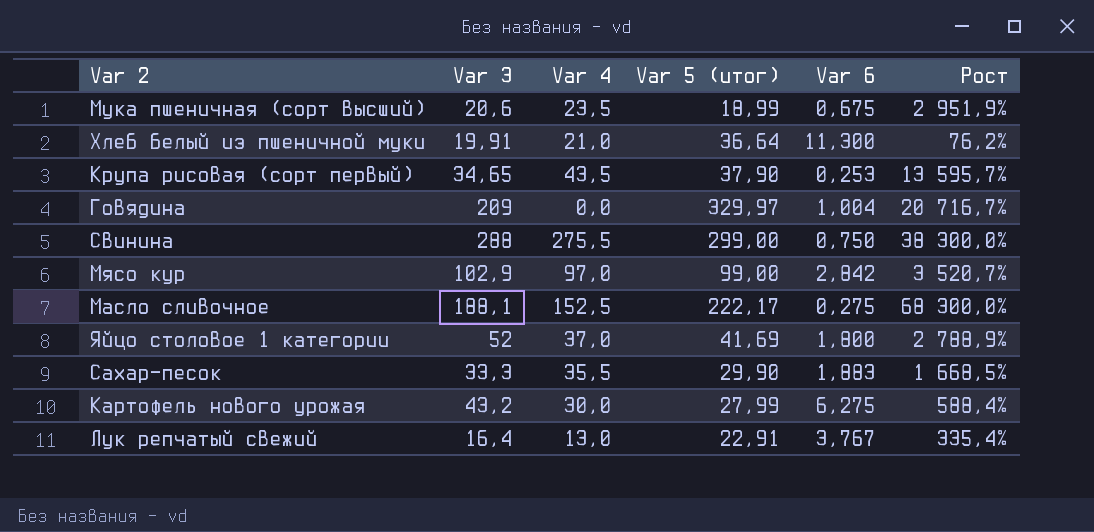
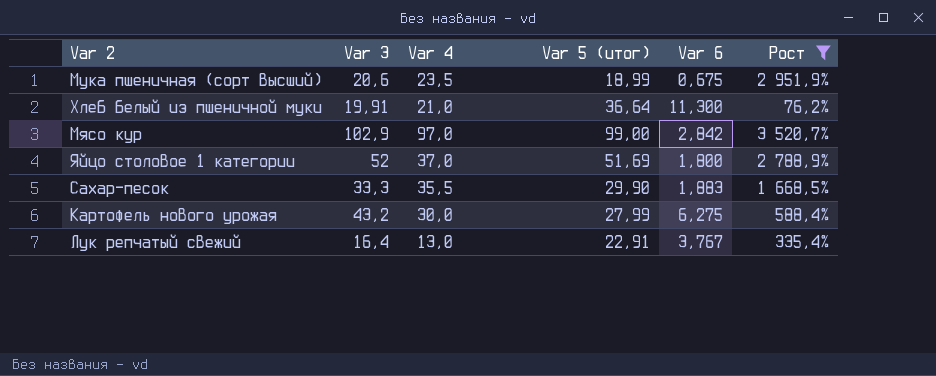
filter: none -> Рост <= 3 520,7%
Яйцо столовое 1 категории | Var 5 (итог): 41,69 -> 51,69

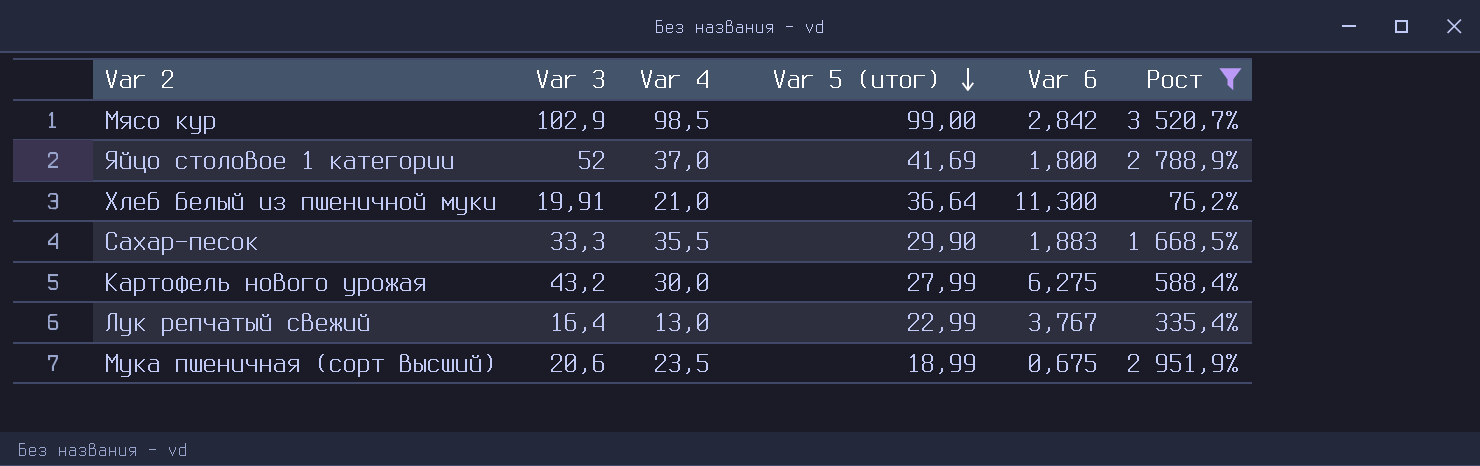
row order: none -> Var 5 (итог) descending
Мясо кур | Var 4: 97,0 -> 98,5
Яйцо столовое 1 категории | Var 5 (итог): 51,69 -> 41,69
Лук репчатый свежий | Var 5 (итог): 22,91 -> 22,99

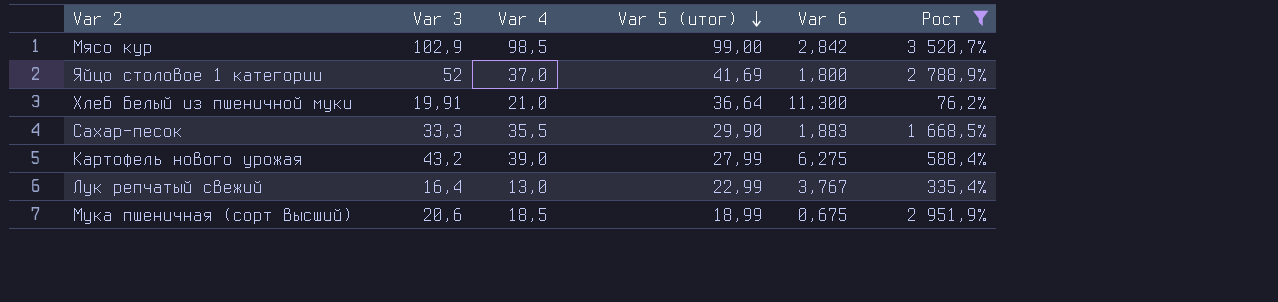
Картофель нового урожая | Var 4: 30,0 -> 39,0
Мука пшеничная (сорт высший) | Var 4: 23,5 -> 18,5

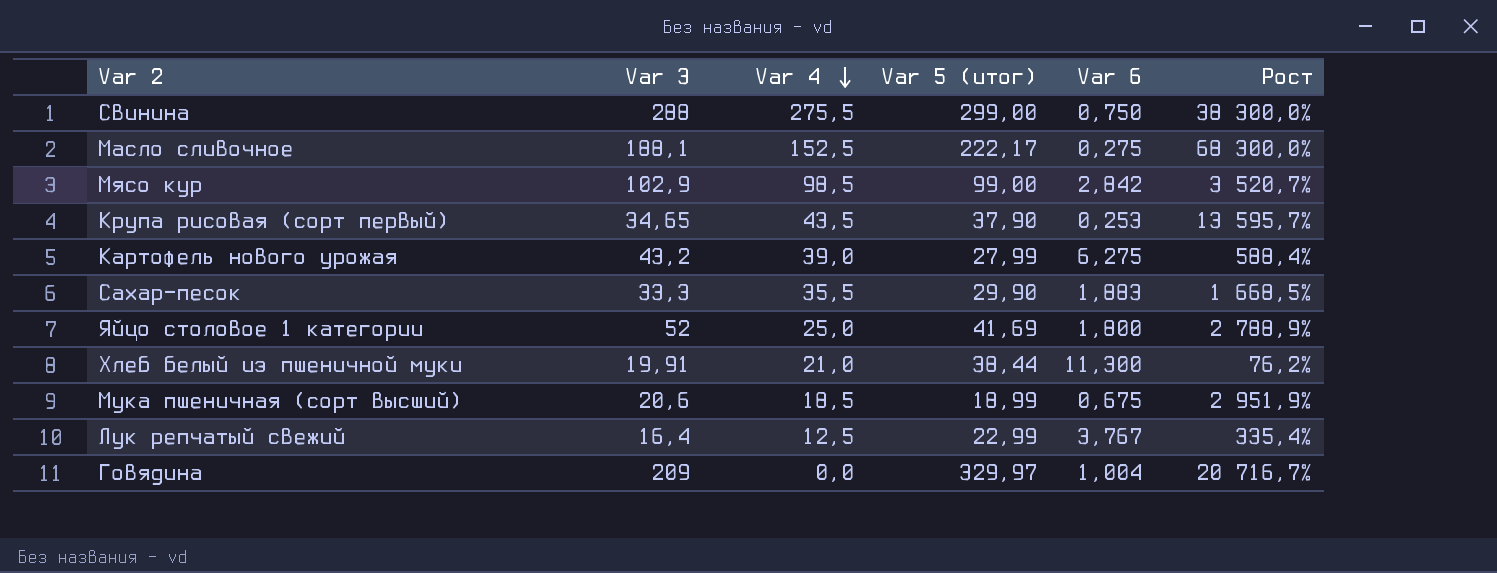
filter: Рост <= 3 520,7% -> none
row order: Var 5 (итог) descending -> Var 4 descending
Яйцо столовое 1 категории | Var 4: 37,0 -> 25,0
Хлеб белый из пшеничной муки | Var 5 (итог): 36,64 -> 38,44
Лук репчатый свежий | Var 4: 13,0 -> 12,5

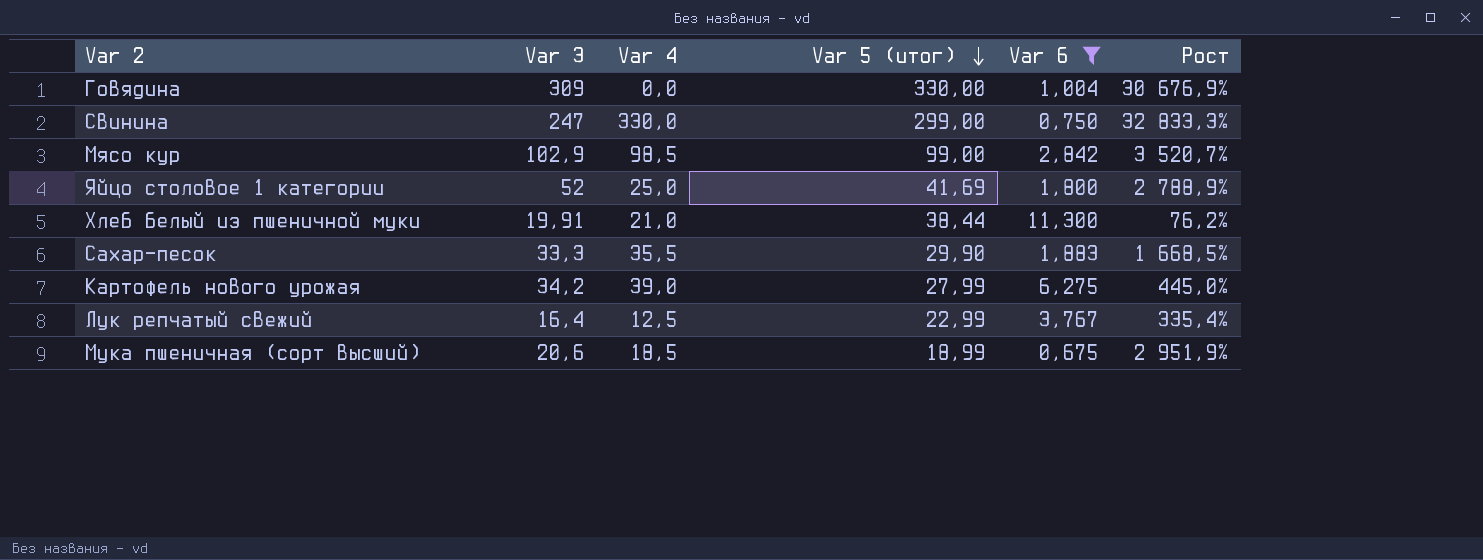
filter: none -> Var 6 >= 0,675
row order: Var 4 descending -> Var 5 (итог) descending
Говядина | Var 3: 209 -> 309
Говядина | Var 5 (итог): 329,97 -> 330,00
Говядина | Рост: 20 716,7% -> 30 676,9%
Свинина | Var 3: 288 -> 247
Свинина | Var 4: 275,5 -> 330,0
Свинина | Рост: 38 300,0% -> 32 833,3%
Картофель нового урожая | Var 3: 43,2 -> 34,2
Картофель нового урожая | Рост: 588,4% -> 445,0%

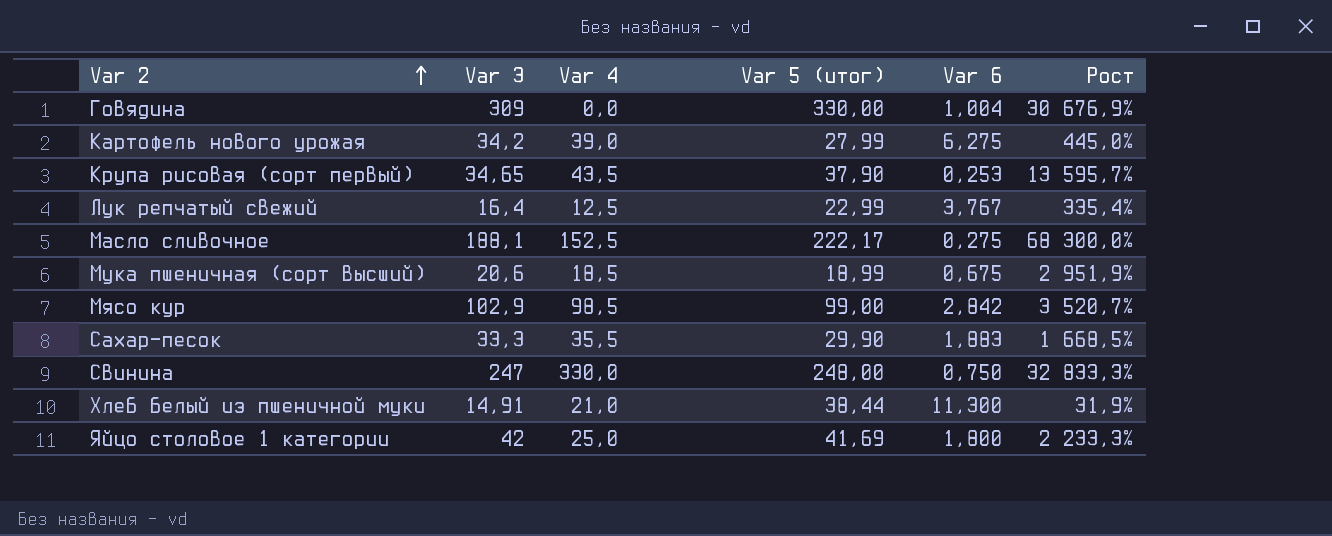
filter: Var 6 >= 0,675 -> none
row order: Var 5 (итог) descending -> Var 2 ascending
Свинина | Var 5 (итог): 299,00 -> 248,00
Хлеб белый из пшеничной муки | Var 3: 19,91 -> 14,91
Хлеб белый из пшеничной муки | Рост: 76,2% -> 31,9%
Яйцо столовое 1 категории | Var 3: 52 -> 42
Яйцо столовое 1 категории | Рост: 2 788,9% -> 2 233,3%

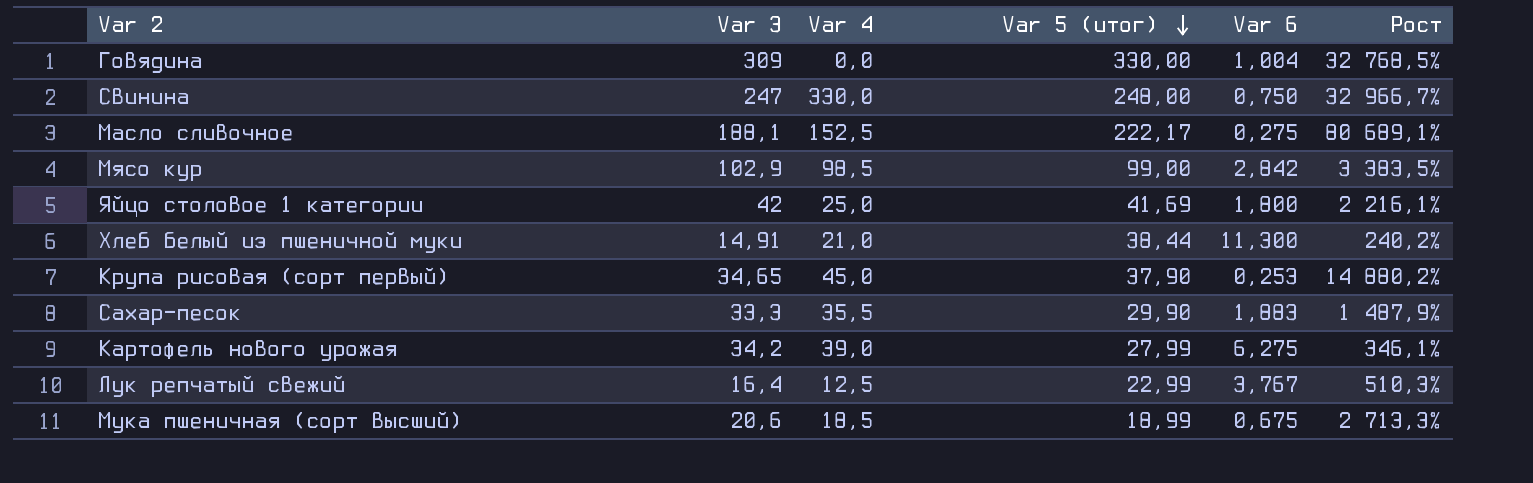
row order: Var 2 ascending -> Var 5 (итог) descending
column Рост | formula: ([Var 3] - [Var 6]) / [Var 6] -> ([Var 5 (итог)] - [Var 6]) / [Var 6]
Крупа рисовая (сорт первый) | Var 4: 43,5 -> 45,0

